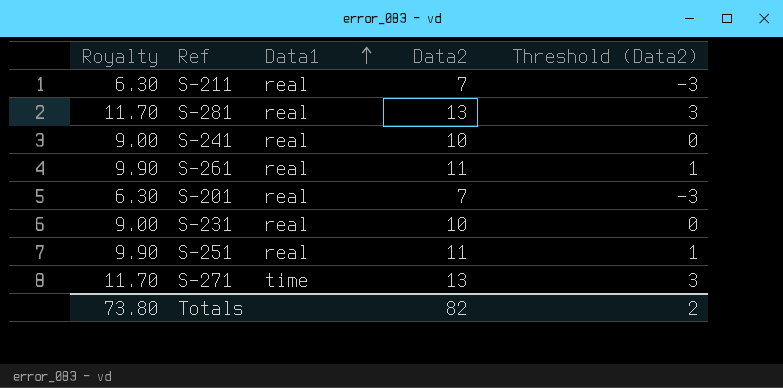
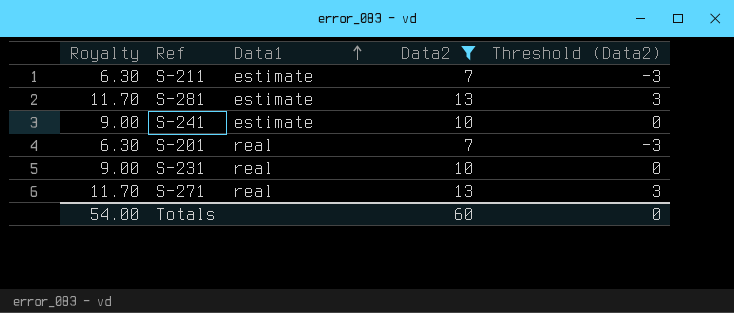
filter: none -> Data2 != 11
S-211 | Data1: real -> estimate
S-281 | Data1: real -> estimate
S-241 | Data1: real -> estimate
S-271 | Data1: time -> real
Totals | Royalty: 73.80 -> 54.00
Totals | Data2: 82 -> 60
Totals | Threshold (Data2): 2 -> 0

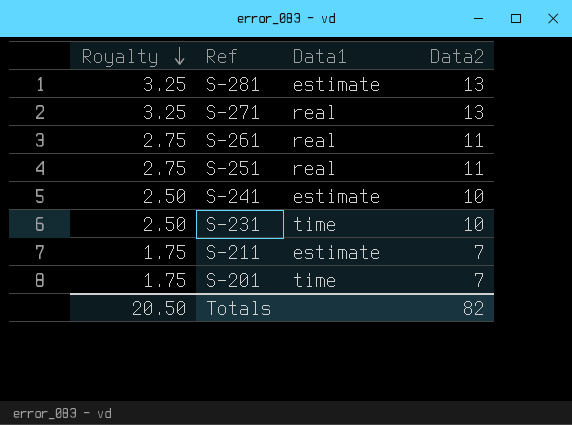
filter: Data2 != 11 -> none
row order: Data1 ascending -> Royalty descending
column Threshold (Data2) | formula: [Data2] - 10 -> none
column Royalty | formula: [Data2] * 0.9 -> [Data2] * 0.25
S-231 | Data1: real -> time
S-201 | Data1: real -> time
Totals | Royalty: 54.00 -> 20.50
Totals | Data2: 60 -> 82

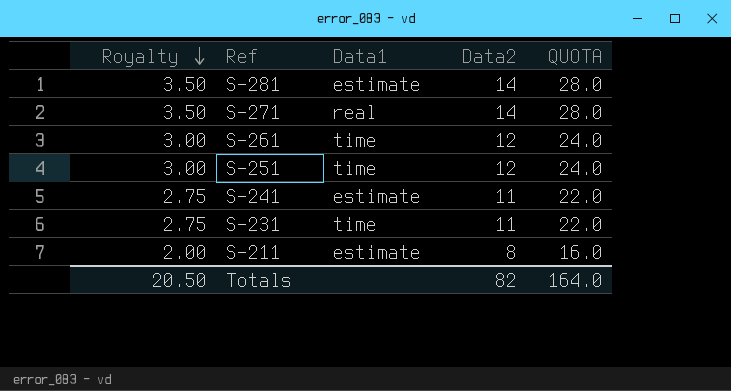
column QUOTA | formula: none -> [Data2] * 2
row S-201: 1.75 | time | 7 -> none
S-281 | Royalty: 3.25 -> 3.50
S-281 | Data2: 13 -> 14
S-271 | Royalty: 3.25 -> 3.50
S-271 | Data2: 13 -> 14
S-261 | Royalty: 2.75 -> 3.00
S-261 | Data1: real -> time
S-261 | Data2: 11 -> 12
S-251 | Royalty: 2.75 -> 3.00
S-251 | Data1: real -> time
S-251 | Data2: 11 -> 12
S-241 | Royalty: 2.50 -> 2.75
S-241 | Data2: 10 -> 11
S-231 | Royalty: 2.50 -> 2.75
S-231 | Data2: 10 -> 11
S-211 | Royalty: 1.75 -> 2.00
S-211 | Data2: 7 -> 8

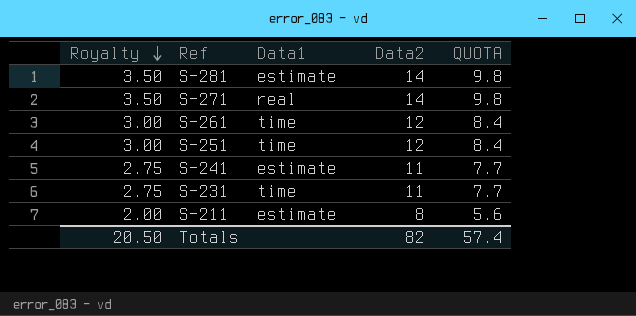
column QUOTA | formula: [Data2] * 2 -> [Data2] * 0.7
Totals | QUOTA: 164.0 -> 57.4

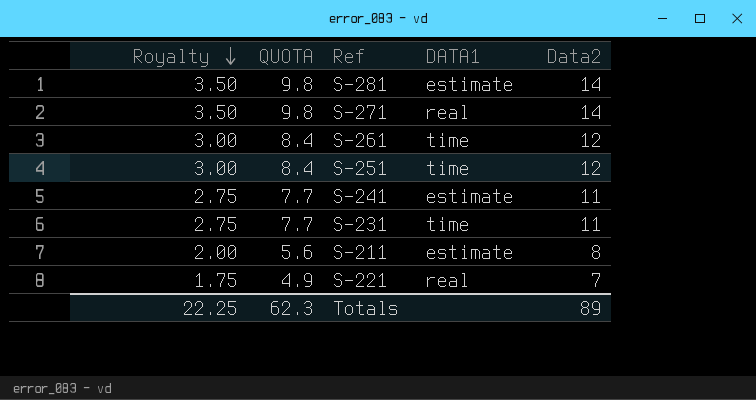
column QUOTA | position: 5 -> 2
column name: Data1 -> DATA1
row S-221: none -> 1.75 | 4.9 | real | 7
Totals | Royalty: 20.50 -> 22.25
Totals | QUOTA: 57.4 -> 62.3
Totals | Data2: 82 -> 89

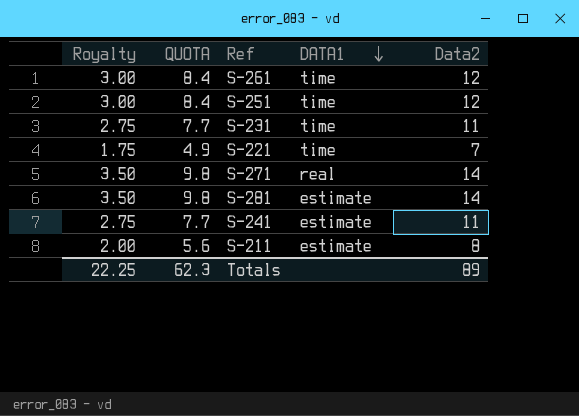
row order: Royalty descending -> DATA1 descending
S-221 | DATA1: real -> time

